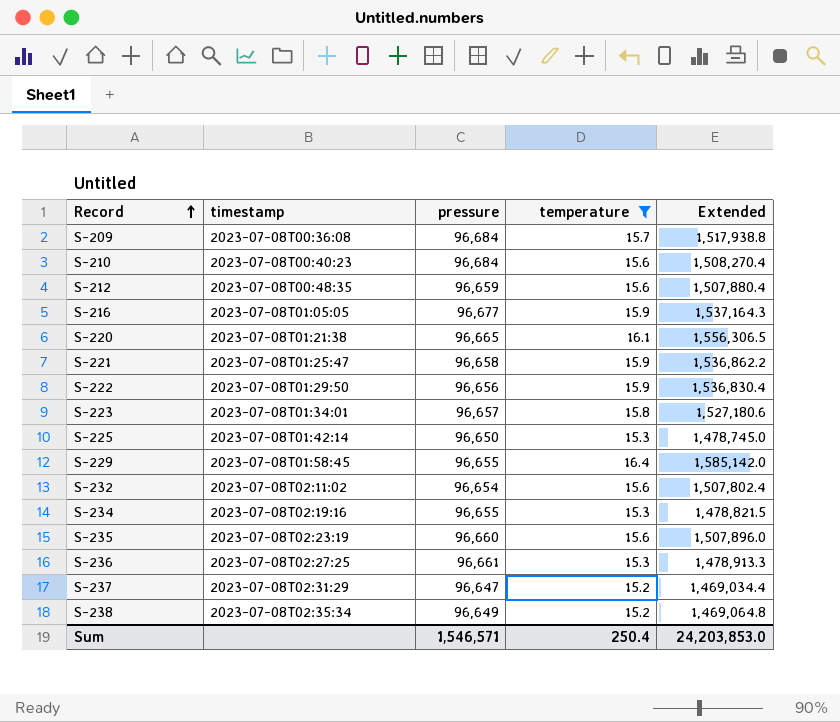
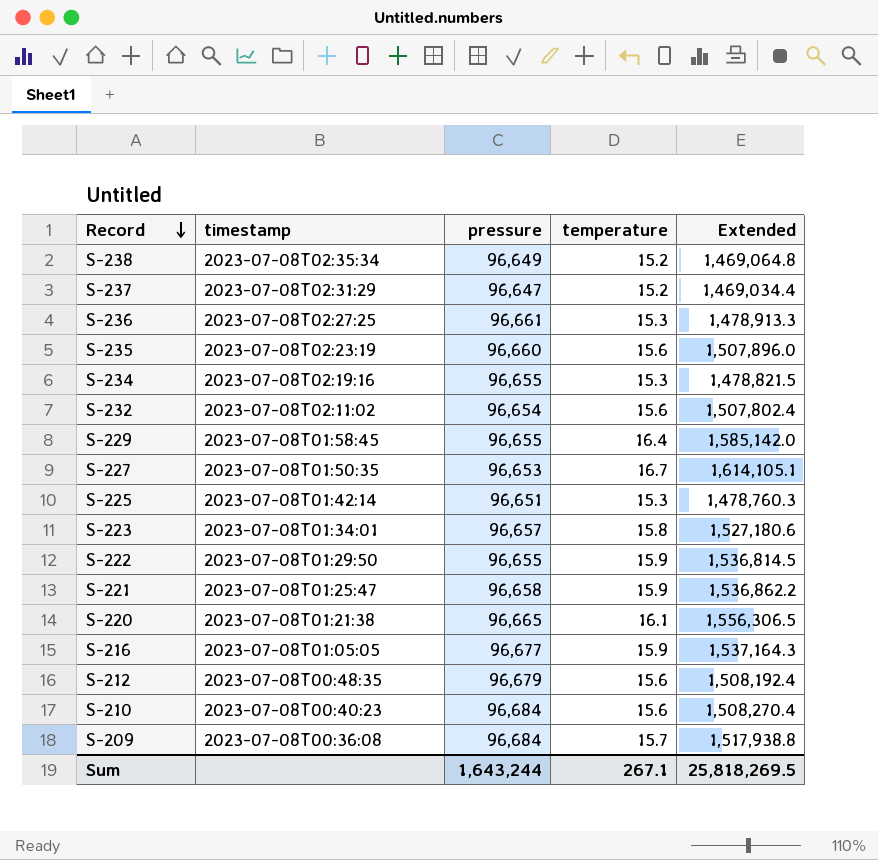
filter: temperature != 16.7 -> none
row order: Record ascending -> Record descending
S-225 | pressure: 96,650 -> 96,651
S-225 | Extended: 1,478,745.0 -> 1,478,760.3
S-222 | pressure: 96,656 -> 96,655
S-222 | Extended: 1,536,830.4 -> 1,536,814.5
S-212 | pressure: 96,659 -> 96,679
S-212 | Extended: 1,507,880.4 -> 1,508,192.4
Sum | pressure: 1,546,571 -> 1,643,244
Sum | temperature: 250.4 -> 267.1
Sum | Extended: 24,203,853.0 -> 25,818,269.5

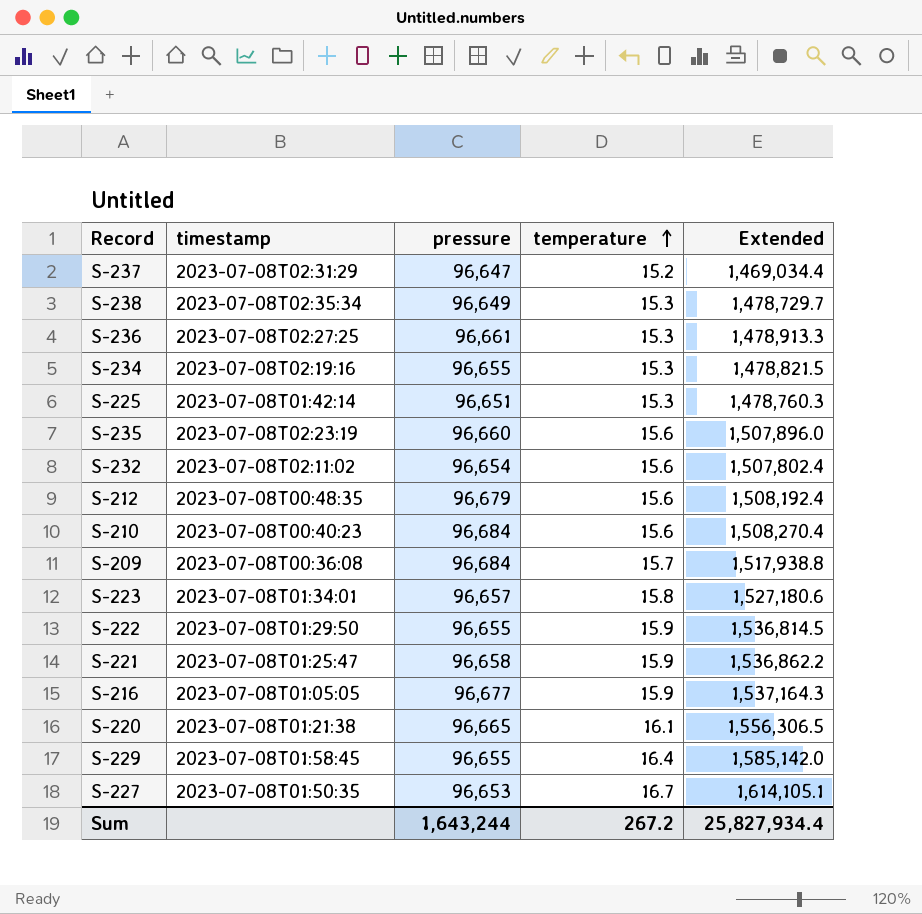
row order: Record descending -> temperature ascending
S-238 | temperature: 15.2 -> 15.3
S-238 | Extended: 1,469,064.8 -> 1,478,729.7
Sum | temperature: 267.1 -> 267.2
Sum | Extended: 25,818,269.5 -> 25,827,934.4

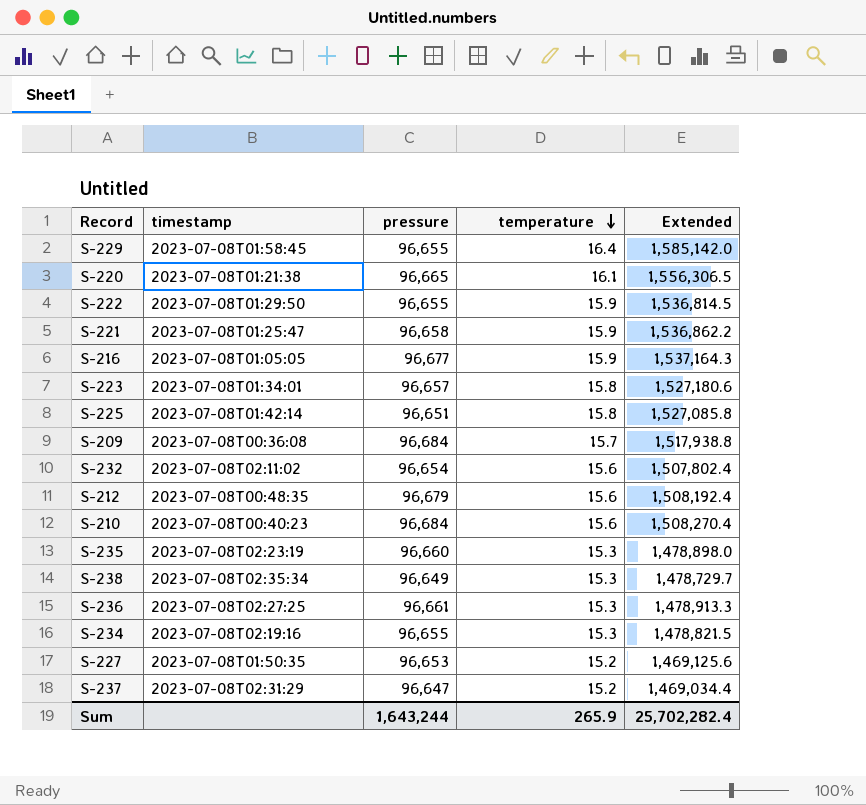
row order: temperature ascending -> temperature descending
S-225 | temperature: 15.3 -> 15.8
S-225 | Extended: 1,478,760.3 -> 1,527,085.8
S-235 | temperature: 15.6 -> 15.3
S-235 | Extended: 1,507,896.0 -> 1,478,898.0
S-227 | temperature: 16.7 -> 15.2
S-227 | Extended: 1,614,105.1 -> 1,469,125.6
Sum | temperature: 267.2 -> 265.9
Sum | Extended: 25,827,934.4 -> 25,702,282.4

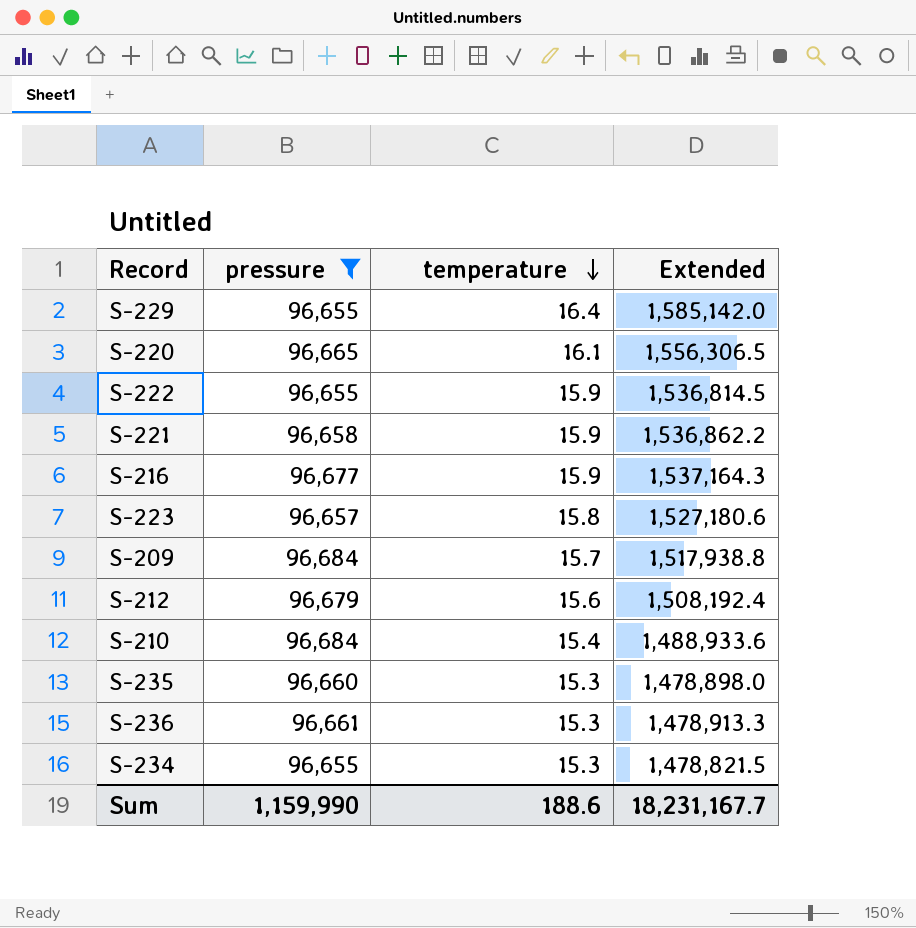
filter: none -> pressure >= 96,655
column timestamp | position: 2 -> none
S-210 | temperature: 15.6 -> 15.4
S-210 | Extended: 1,508,270.4 -> 1,488,933.6
Sum | pressure: 1,643,244 -> 1,159,990
Sum | temperature: 265.9 -> 188.6
Sum | Extended: 25,702,282.4 -> 18,231,167.7

